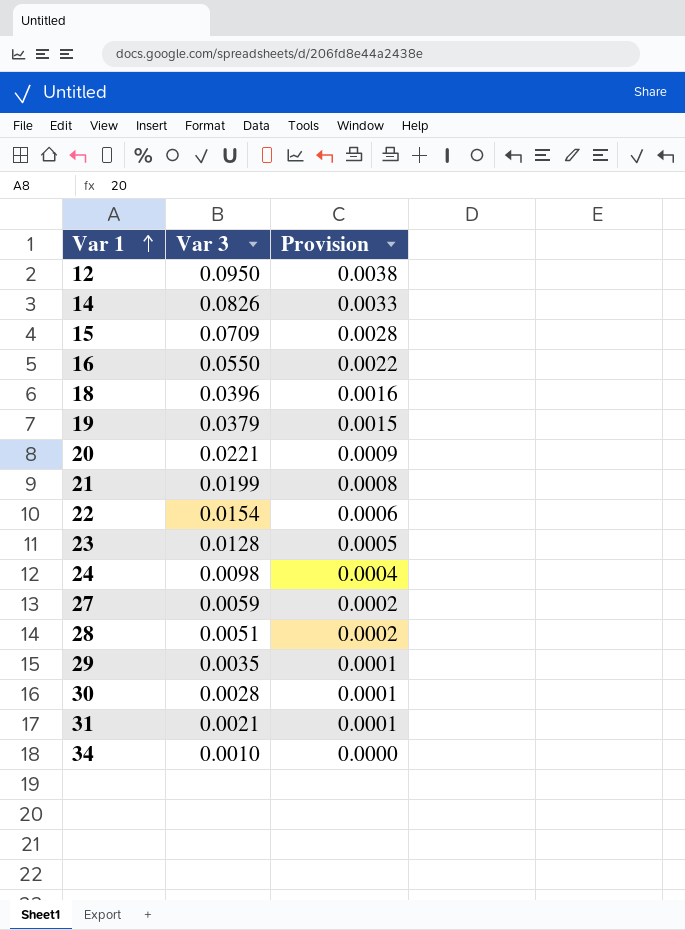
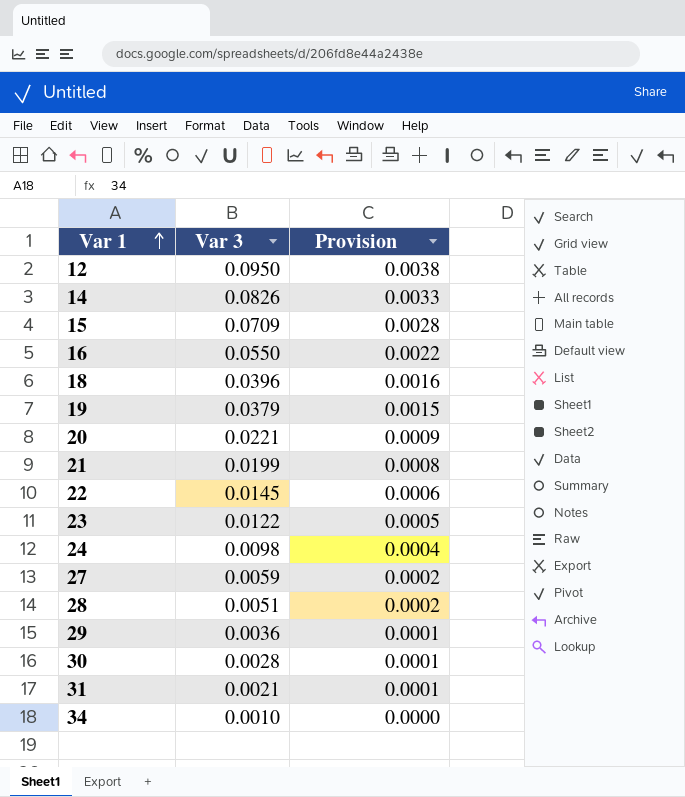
22 | Var 3: 0.0154 -> 0.0145
23 | Var 3: 0.0128 -> 0.0122
29 | Var 3: 0.0035 -> 0.0036

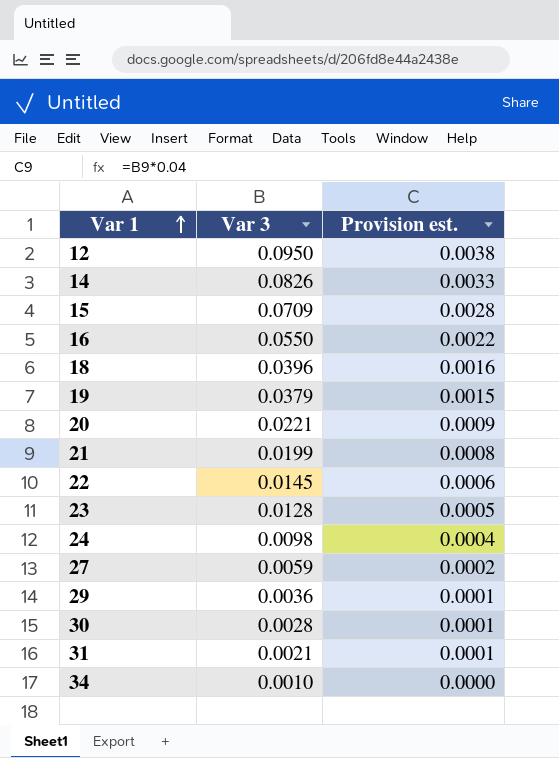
column name: Provision -> Provision est.
row 28: 0.0051 | 0.0002 -> none
23 | Var 3: 0.0122 -> 0.0128

